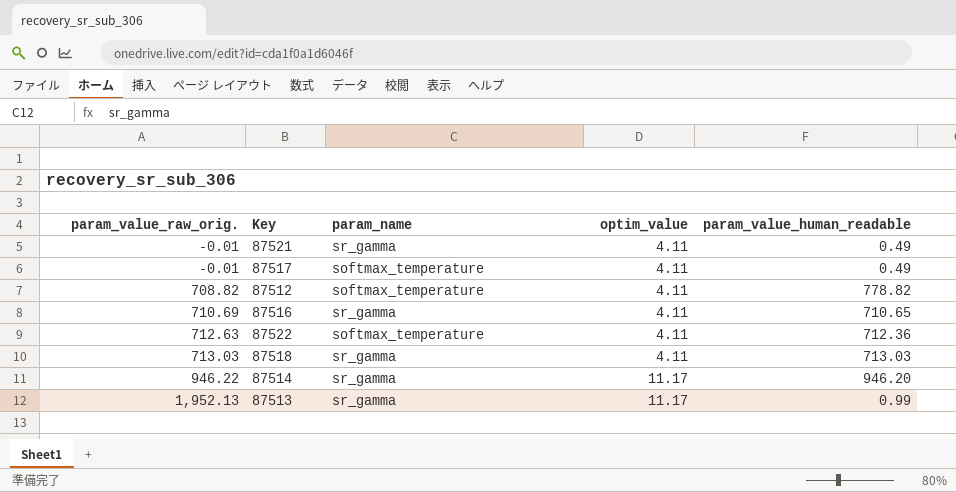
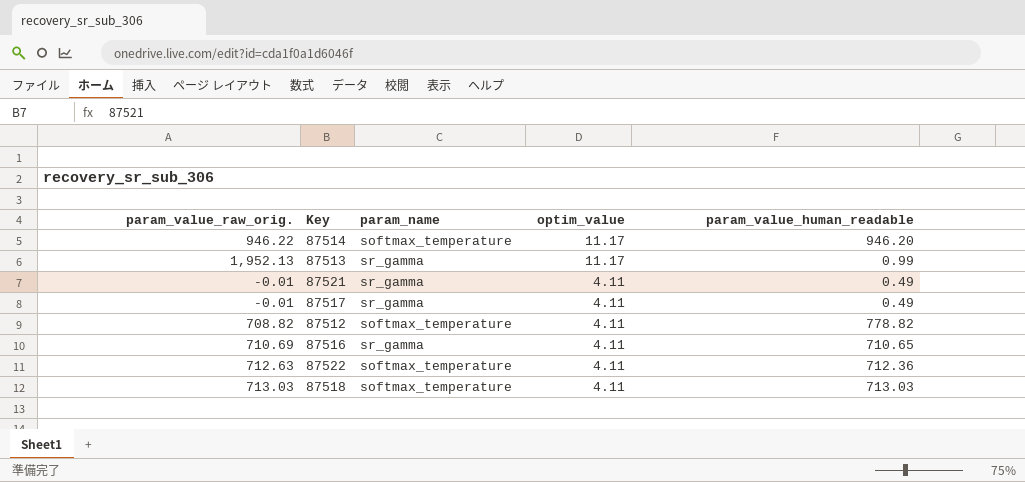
row order: param_value_raw_orig. ascending -> optim_value descending
87514 | param_name: sr_gamma -> softmax_temperature
87517 | param_name: softmax_temperature -> sr_gamma
87518 | param_name: sr_gamma -> softmax_temperature

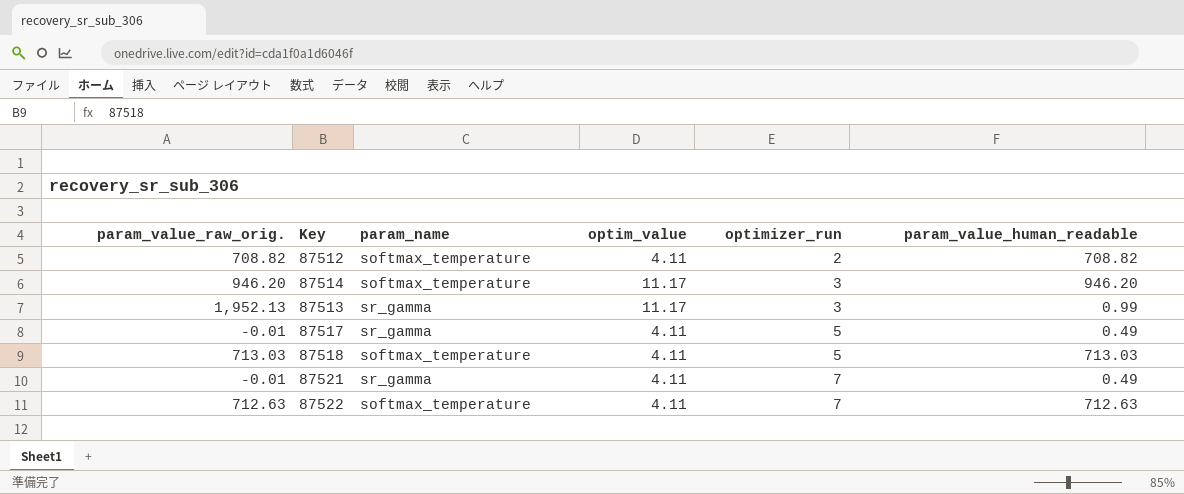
row order: optim_value descending -> optimizer_run ascending
column optimizer_run | position: none -> 5
row 87516: 710.69 | sr_gamma | 4.11 | 710.65 -> none
87512 | param_value_human_readable: 778.82 -> 708.82
87514 | param_value_raw_orig.: 946.22 -> 946.20
87522 | param_value_human_readable: 712.36 -> 712.63

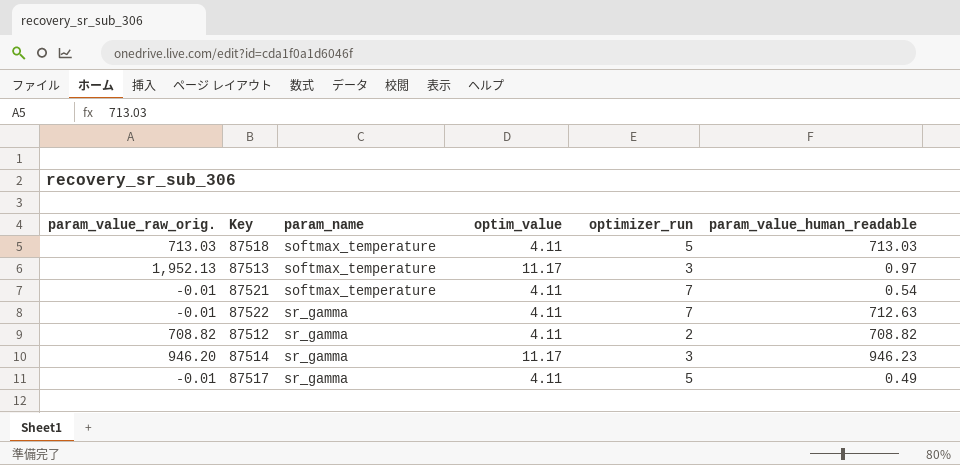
row order: optimizer_run ascending -> param_name ascending
87513 | param_name: sr_gamma -> softmax_temperature
87513 | param_value_human_readable: 0.99 -> 0.97
87521 | param_name: sr_gamma -> softmax_temperature
87521 | param_value_human_readable: 0.49 -> 0.54
87522 | param_value_raw_orig.: 712.63 -> -0.01
87522 | param_name: softmax_temperature -> sr_gamma
87512 | param_name: softmax_temperature -> sr_gamma
87514 | param_name: softmax_temperature -> sr_gamma
87514 | param_value_human_readable: 946.20 -> 946.23

